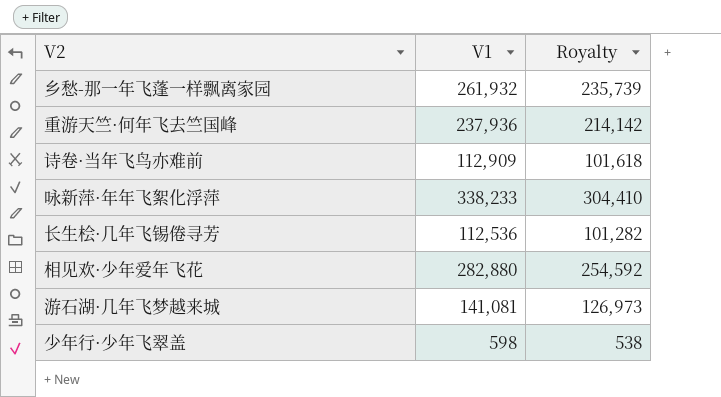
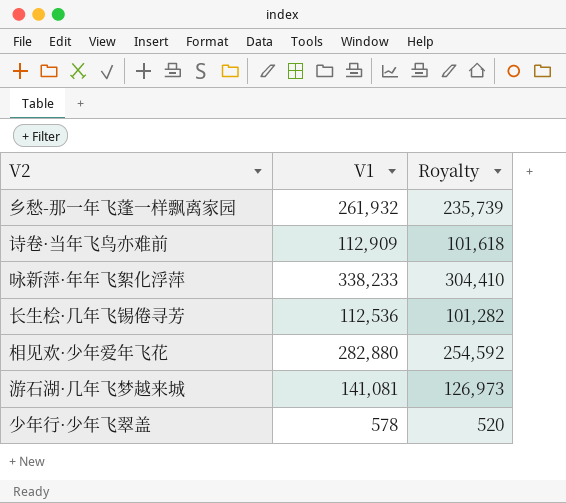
row 重游天竺·何年飞去竺国峰: 237,936 | 214,142 -> none
少年行·少年飞翠盖 | V1: 598 -> 578
少年行·少年飞翠盖 | Royalty: 538 -> 520

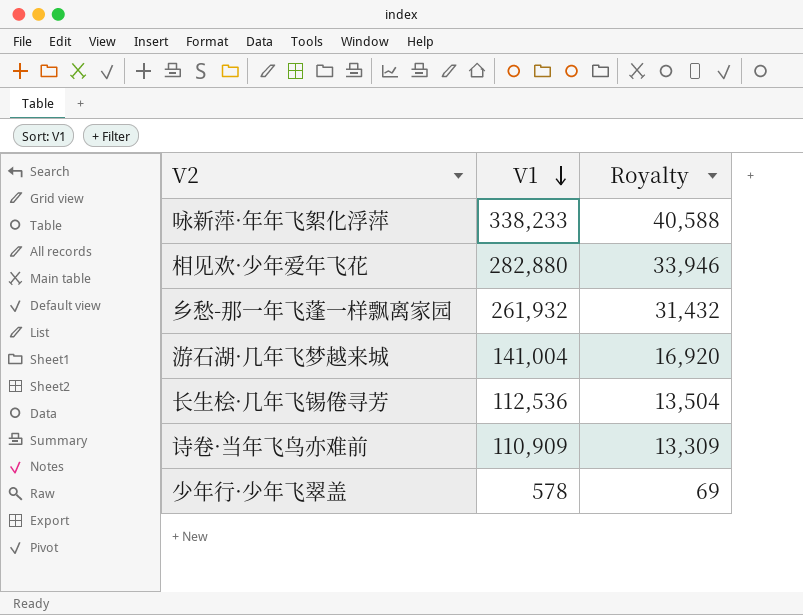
row order: none -> V1 descending
column Royalty | formula: [V1] * 0.9 -> [V1] * 0.12
游石湖·几年飞梦越来城 | V1: 141,081 -> 141,004
诗卷·当年飞鸟亦难前 | V1: 112,909 -> 110,909

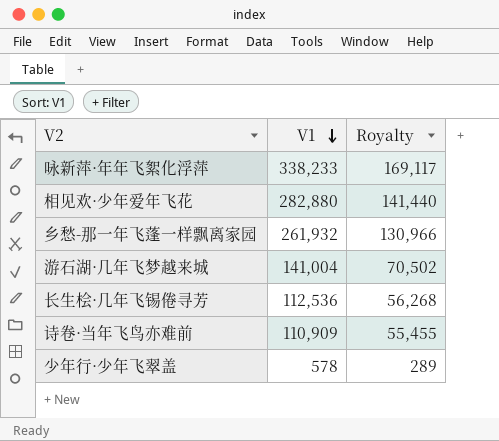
column Royalty | formula: [V1] * 0.12 -> [V1] * 0.5

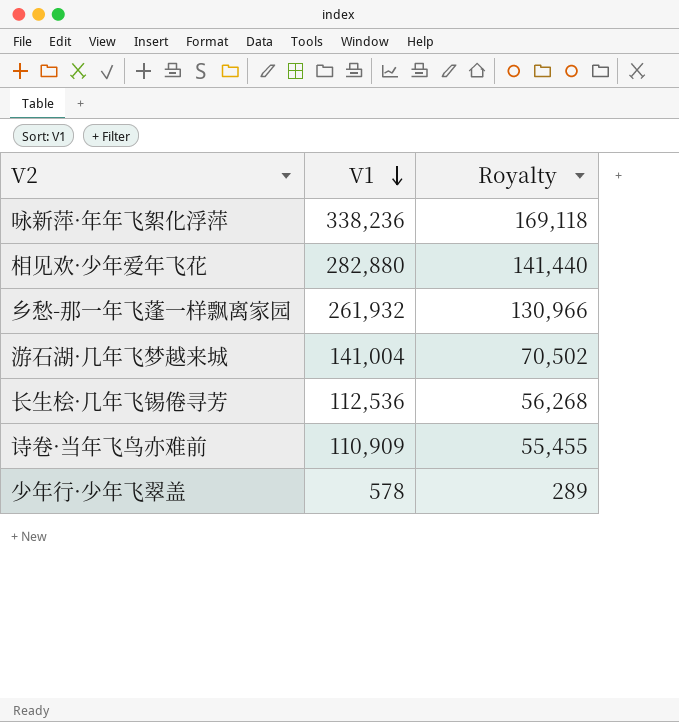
咏新萍·年年飞絮化浮萍 | V1: 338,233 -> 338,236
咏新萍·年年飞絮化浮萍 | Royalty: 169,117 -> 169,118

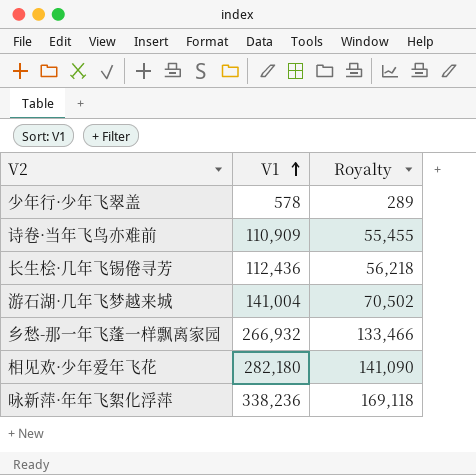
row order: V1 descending -> V1 ascending
长生桧·几年飞锡倦寻芳 | V1: 112,536 -> 112,436
长生桧·几年飞锡倦寻芳 | Royalty: 56,268 -> 56,218
乡愁-那一年飞蓬一样飘离家园 | V1: 261,932 -> 266,932
乡愁-那一年飞蓬一样飘离家园 | Royalty: 130,966 -> 133,466
相见欢·少年爱年飞花 | V1: 282,880 -> 282,180
相见欢·少年爱年飞花 | Royalty: 141,440 -> 141,090

